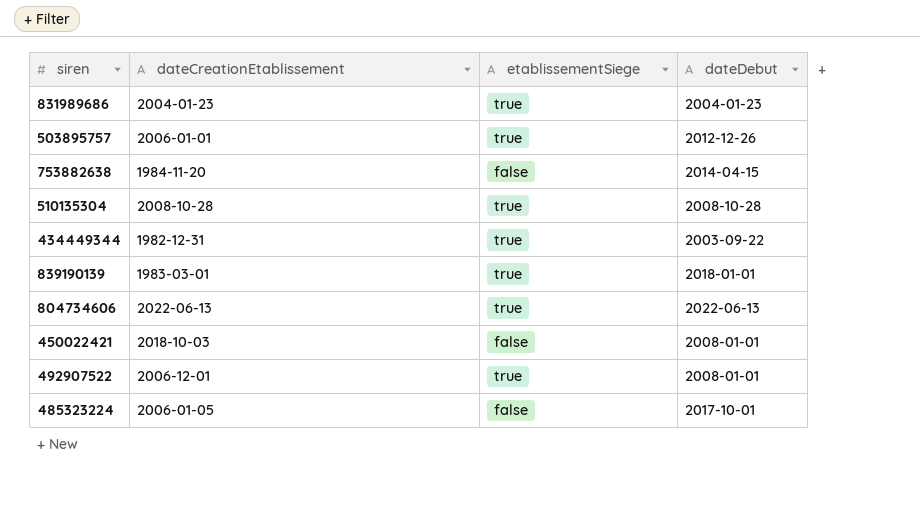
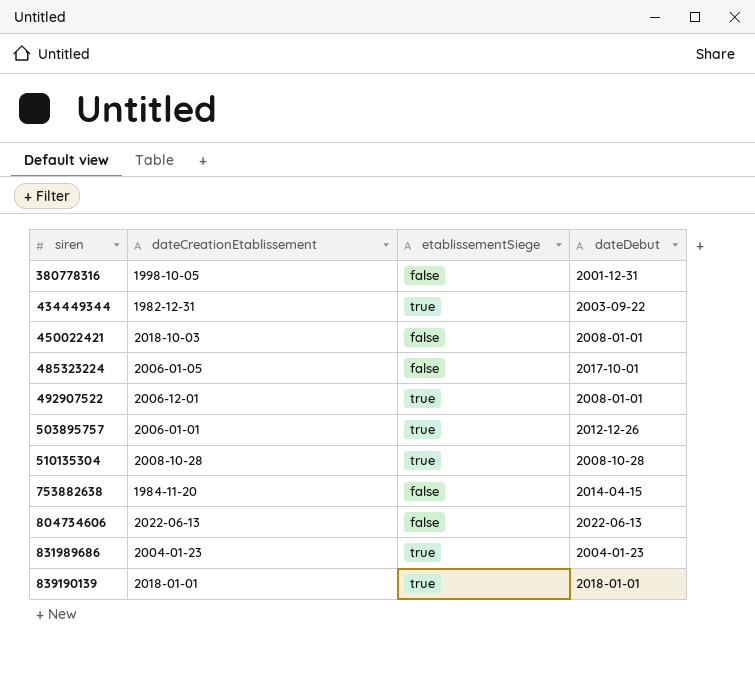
row order: none -> siren ascending
row 380778316: none -> 1998-10-05 | false | 2001-12-31
804734606 | etablissementSiege: true -> false
839190139 | dateCreationEtablissement: 1983-03-01 -> 2018-01-01

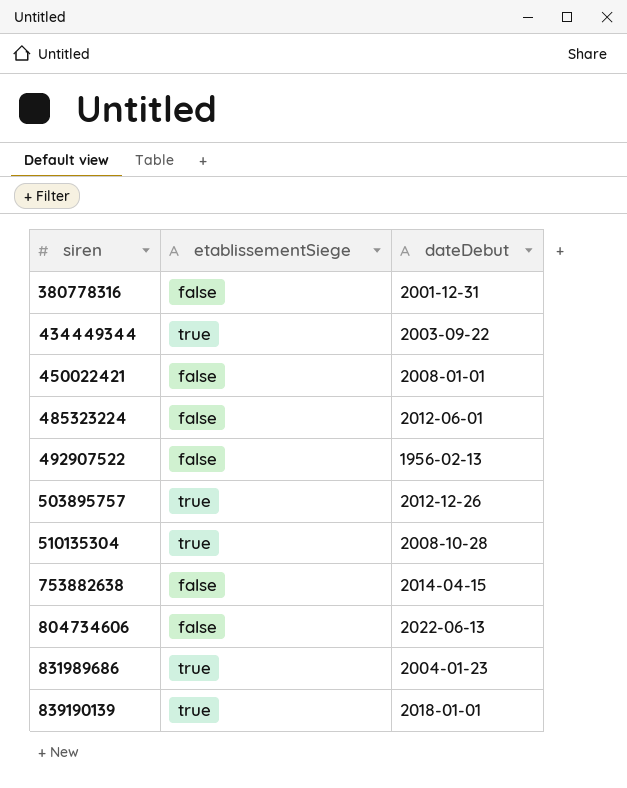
column dateCreationEtablissement | position: 2 -> none
485323224 | dateDebut: 2017-10-01 -> 2012-06-01
492907522 | etablissementSiege: true -> false
492907522 | dateDebut: 2008-01-01 -> 1956-02-13

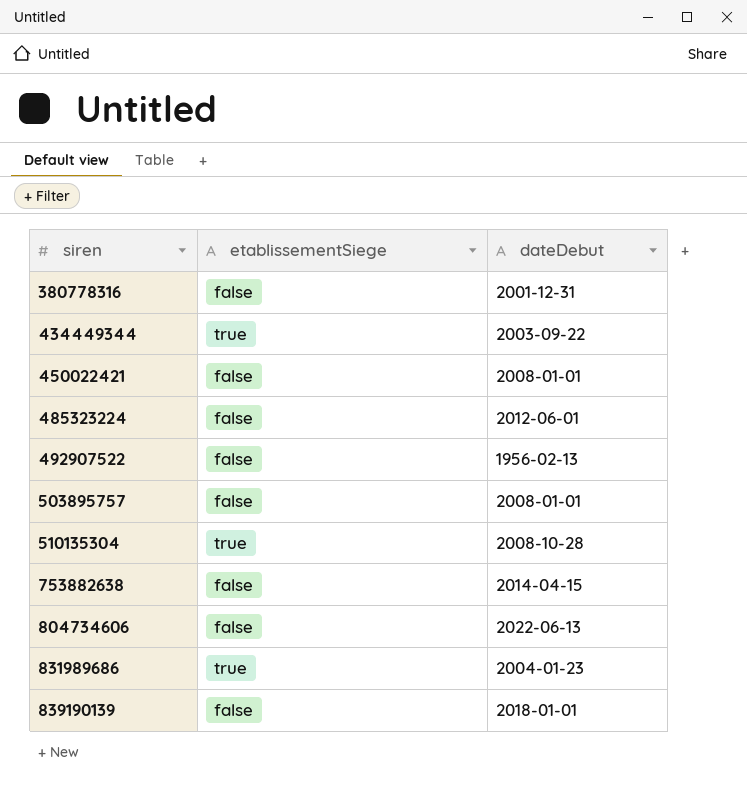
503895757 | etablissementSiege: true -> false
503895757 | dateDebut: 2012-12-26 -> 2008-01-01
839190139 | etablissementSiege: true -> false

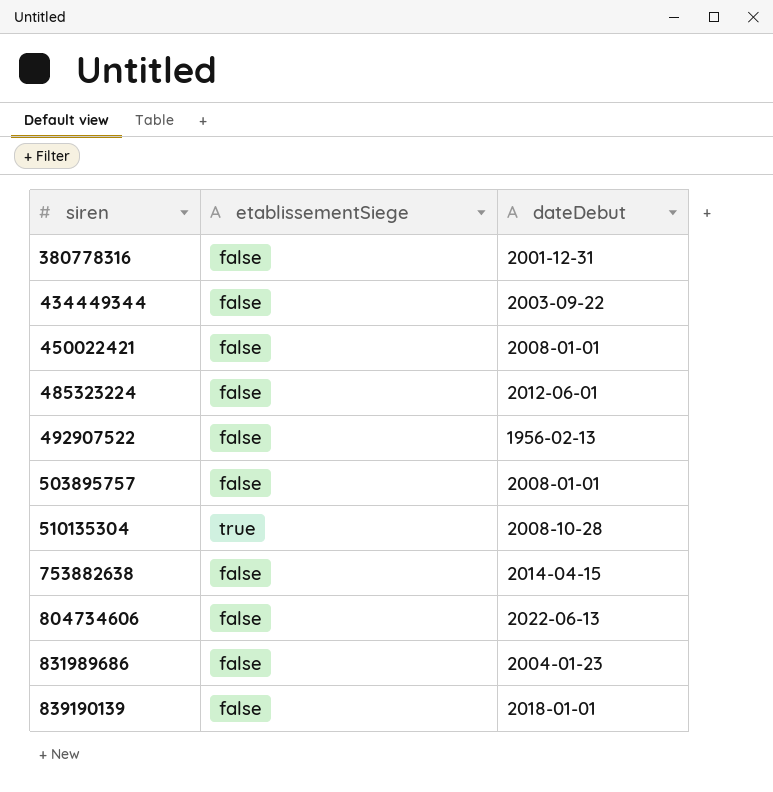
434449344 | etablissementSiege: true -> false
831989686 | etablissementSiege: true -> false

